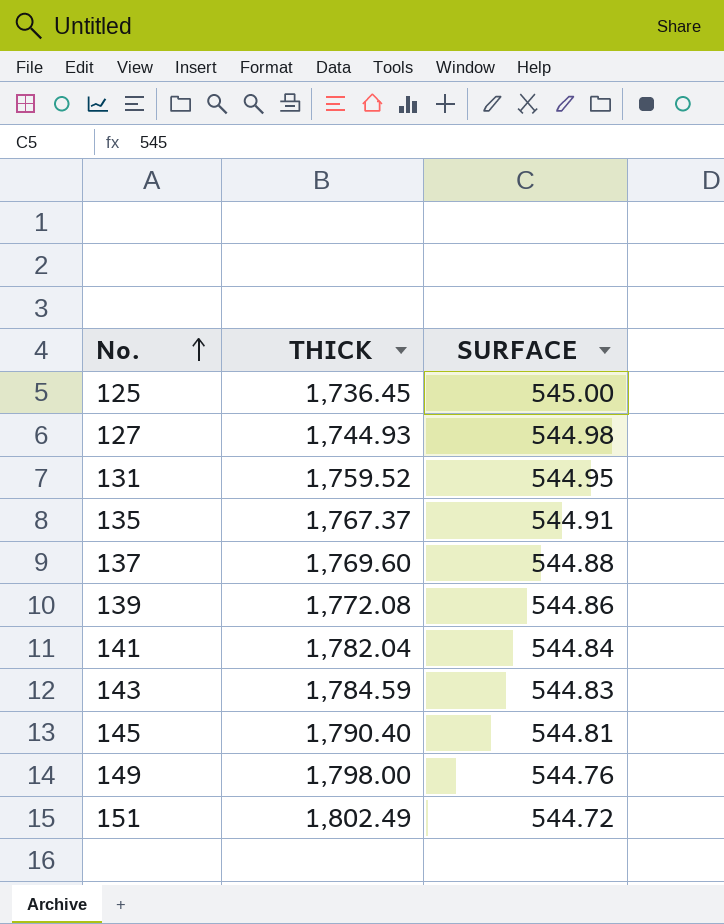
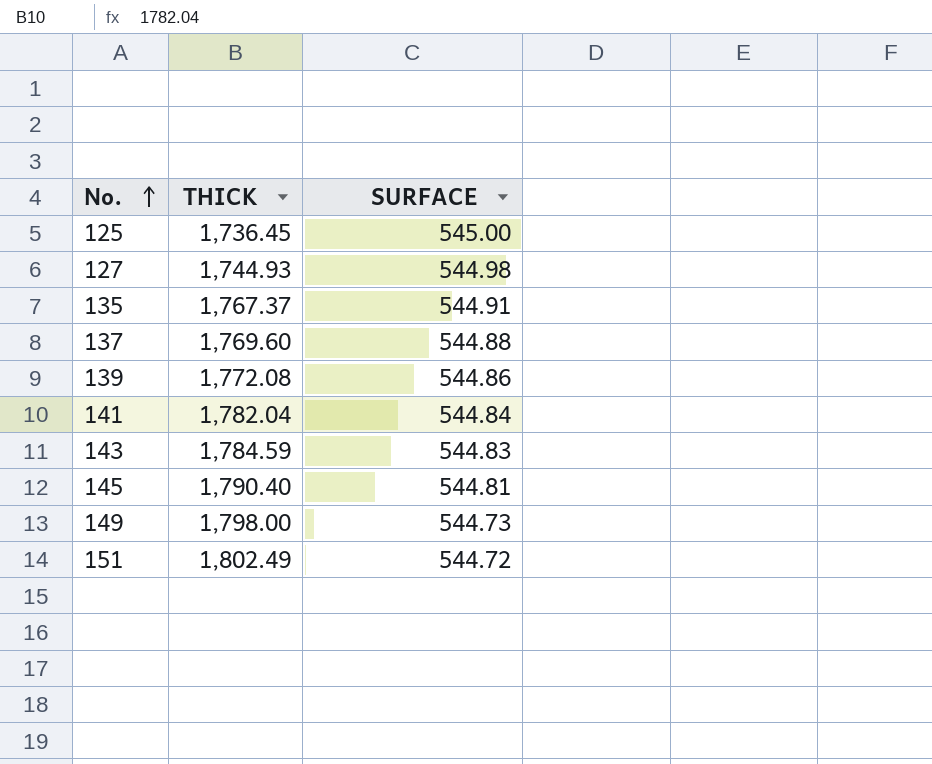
row 131: 1,759.52 | 544.95 -> none
149 | SURFACE: 544.76 -> 544.73

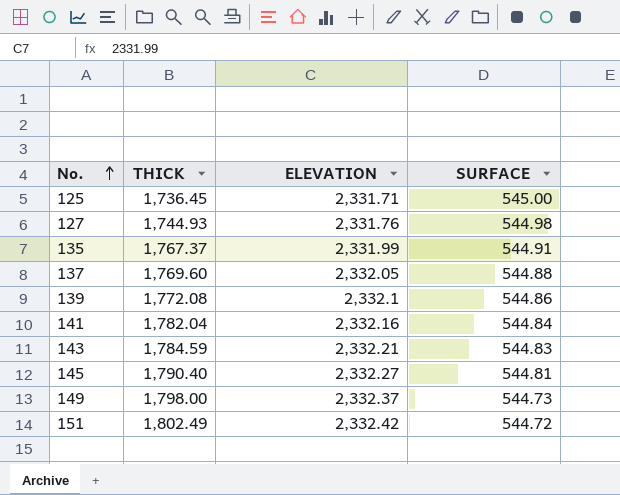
column ELEVATION | position: none -> 3

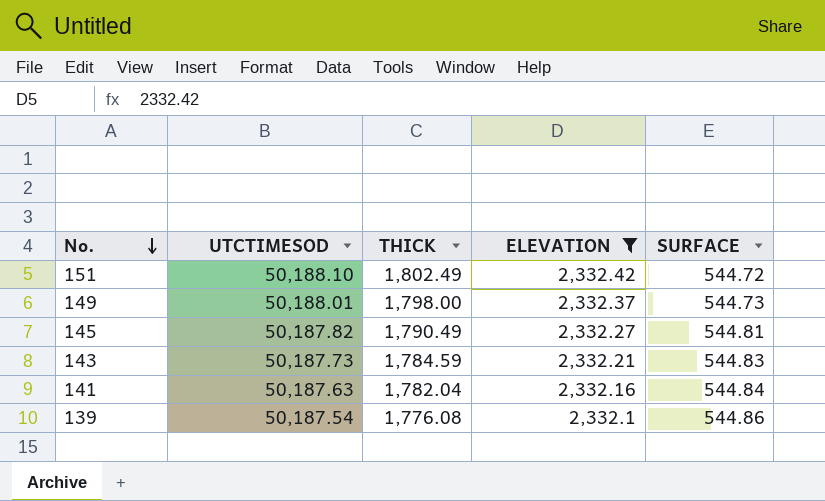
filter: none -> ELEVATION >= 2,332.1
row order: No. ascending -> No. descending
column UTCTIMESOD | position: none -> 2
145 | THICK: 1,790.40 -> 1,790.49
139 | THICK: 1,772.08 -> 1,776.08

